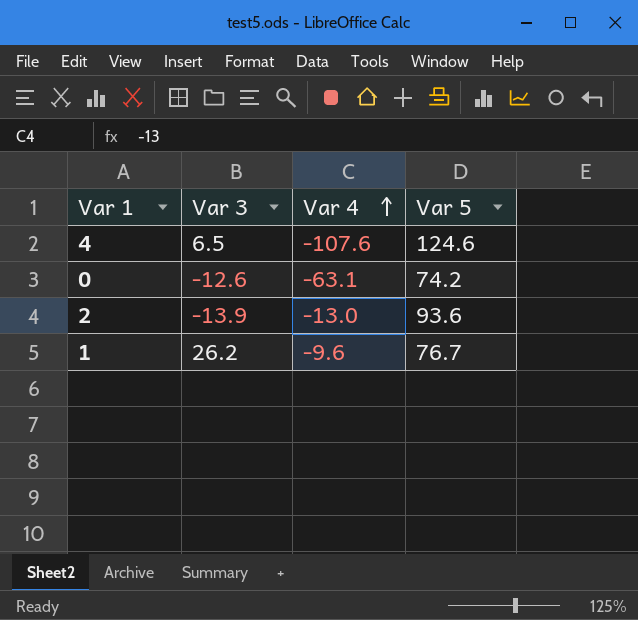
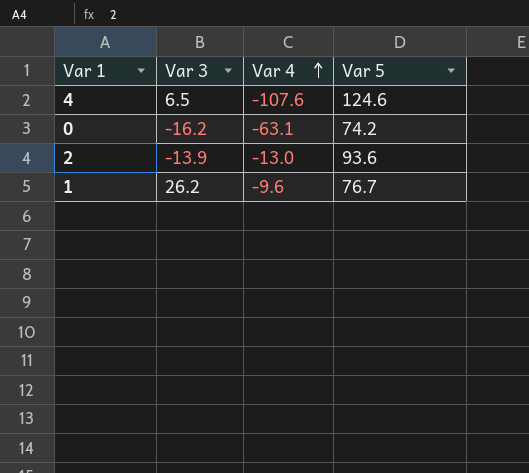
0 | Var 3: -12.6 -> -16.2

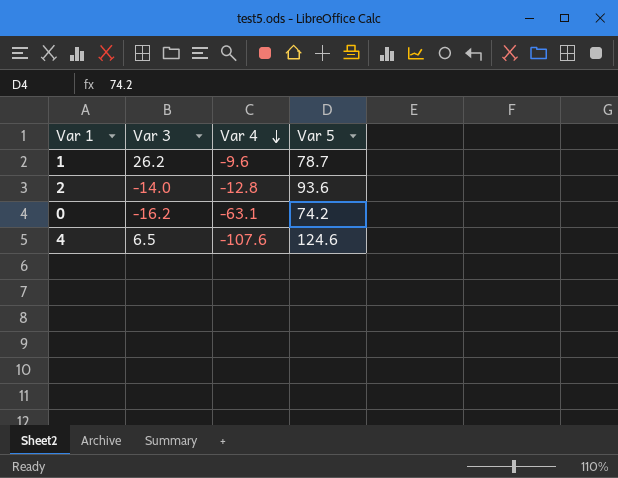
row order: Var 4 ascending -> Var 4 descending
1 | Var 5: 76.7 -> 78.7
2 | Var 3: -13.9 -> -14.0
2 | Var 4: -13.0 -> -12.8

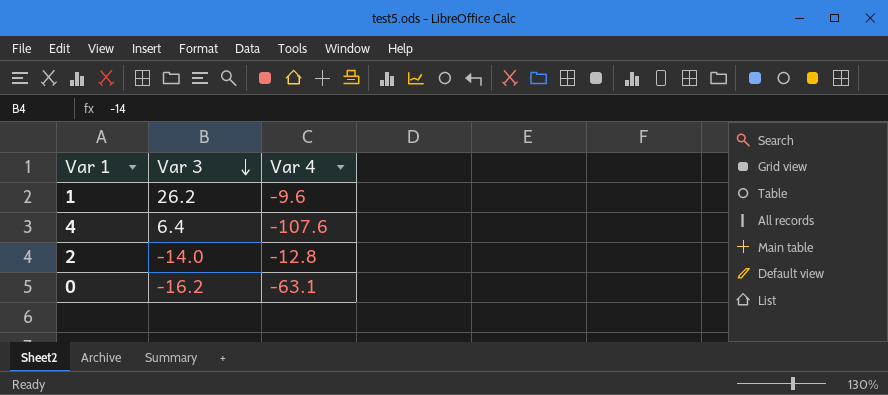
row order: Var 4 descending -> Var 3 descending
column Var 5 | position: 4 -> none
4 | Var 3: 6.5 -> 6.4

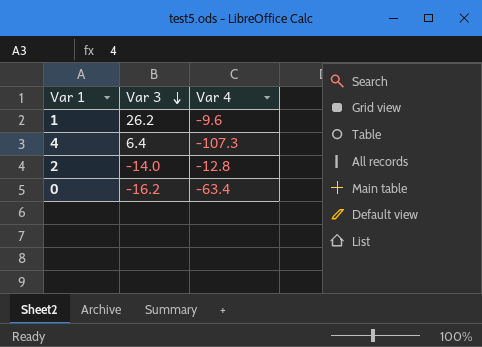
4 | Var 4: -107.6 -> -107.3
0 | Var 4: -63.1 -> -63.4

